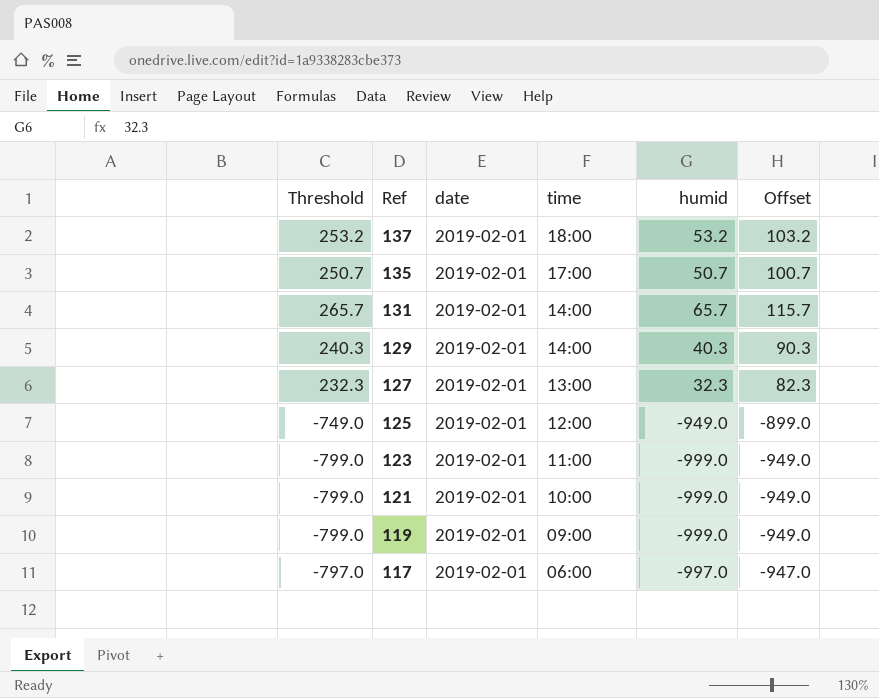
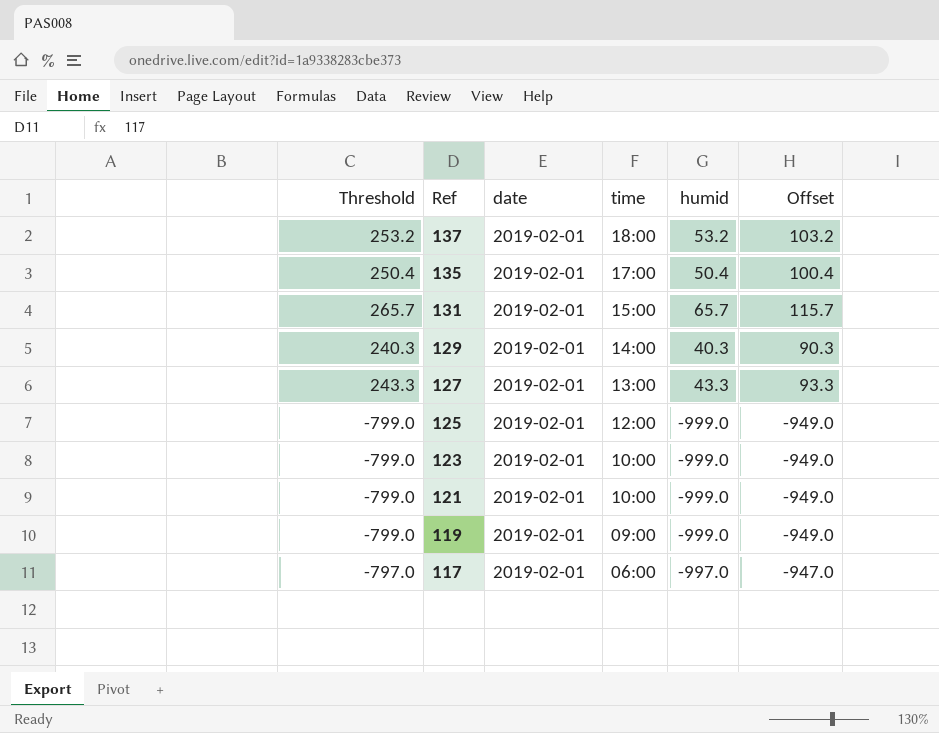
135 | Threshold: 250.7 -> 250.4
135 | humid: 50.7 -> 50.4
135 | Offset: 100.7 -> 100.4
131 | time: 14:00 -> 15:00
127 | Threshold: 232.3 -> 243.3
127 | humid: 32.3 -> 43.3
127 | Offset: 82.3 -> 93.3
125 | Threshold: -749.0 -> -799.0
125 | humid: -949.0 -> -999.0
125 | Offset: -899.0 -> -949.0
123 | time: 11:00 -> 10:00

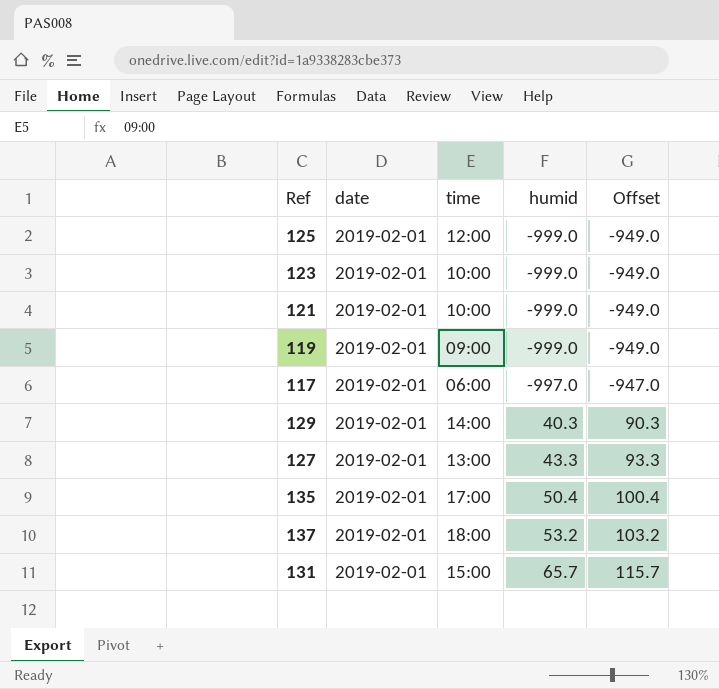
row order: Ref descending -> humid ascending
column Threshold | formula: [humid] + 200 -> none

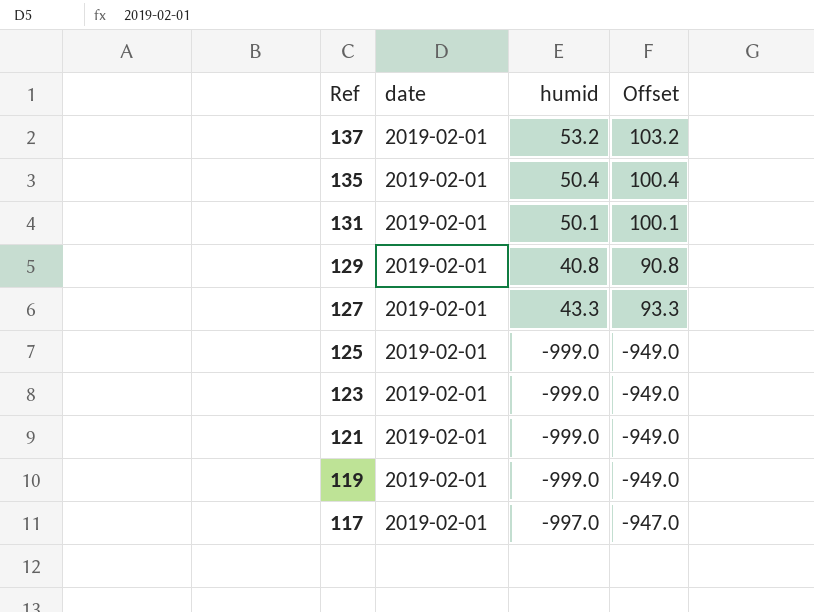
row order: humid ascending -> Ref descending
column time | position: 3 -> none
131 | humid: 65.7 -> 50.1
131 | Offset: 115.7 -> 100.1
129 | humid: 40.3 -> 40.8
129 | Offset: 90.3 -> 90.8

